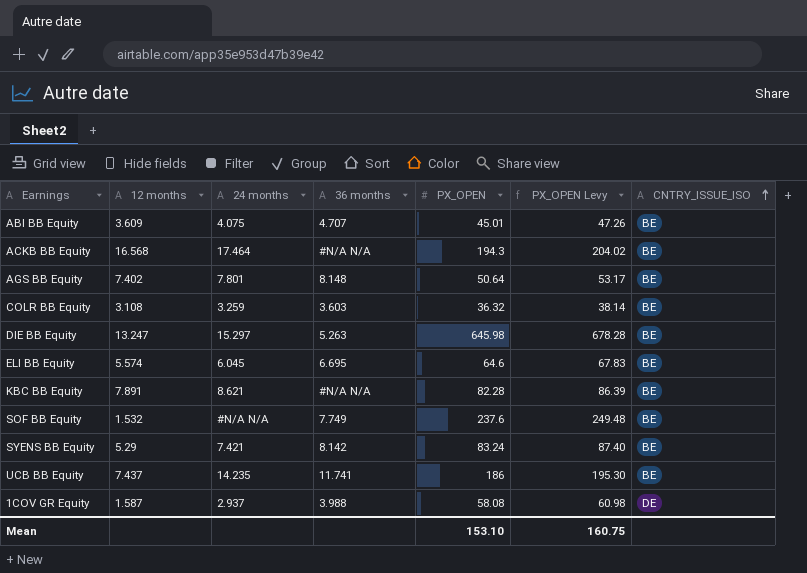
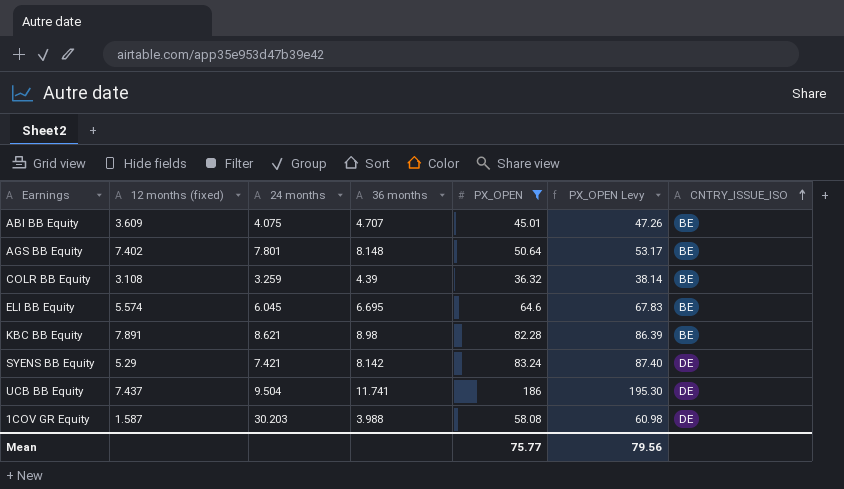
filter: none -> PX_OPEN <= 186
column name: 12 months -> 12 months (fixed)
COLR BB Equity | 36 months: 3.603 -> 4.39
KBC BB Equity | 36 months: #N/A N/A -> 8.98
SYENS BB Equity | CNTRY_ISSUE_ISO: BE -> DE
UCB BB Equity | 24 months: 14.235 -> 9.504
UCB BB Equity | CNTRY_ISSUE_ISO: BE -> DE
1COV GR Equity | 24 months: 2.937 -> 30.203
Mean | PX_OPEN: 153.10 -> 75.77
Mean | PX_OPEN Levy: 160.75 -> 79.56

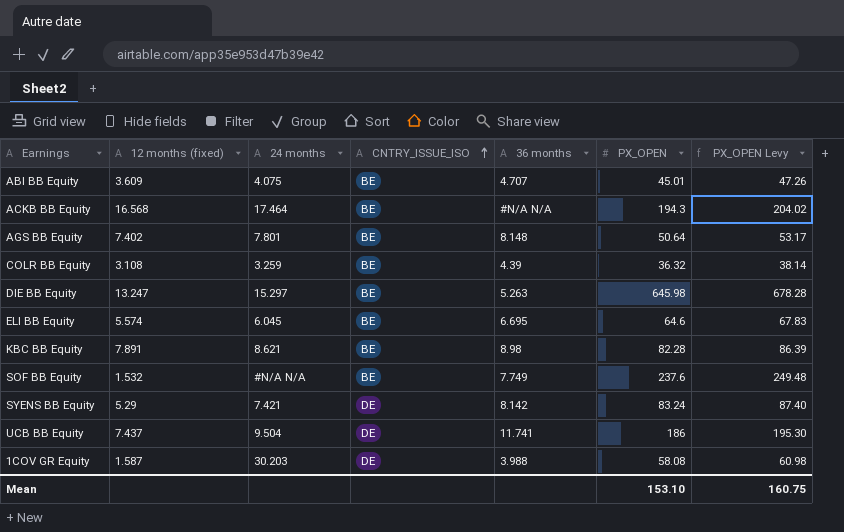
filter: PX_OPEN <= 186 -> none
column CNTRY_ISSUE_ISO | position: 7 -> 4
Mean | PX_OPEN: 75.77 -> 153.10
Mean | PX_OPEN Levy: 79.56 -> 160.75

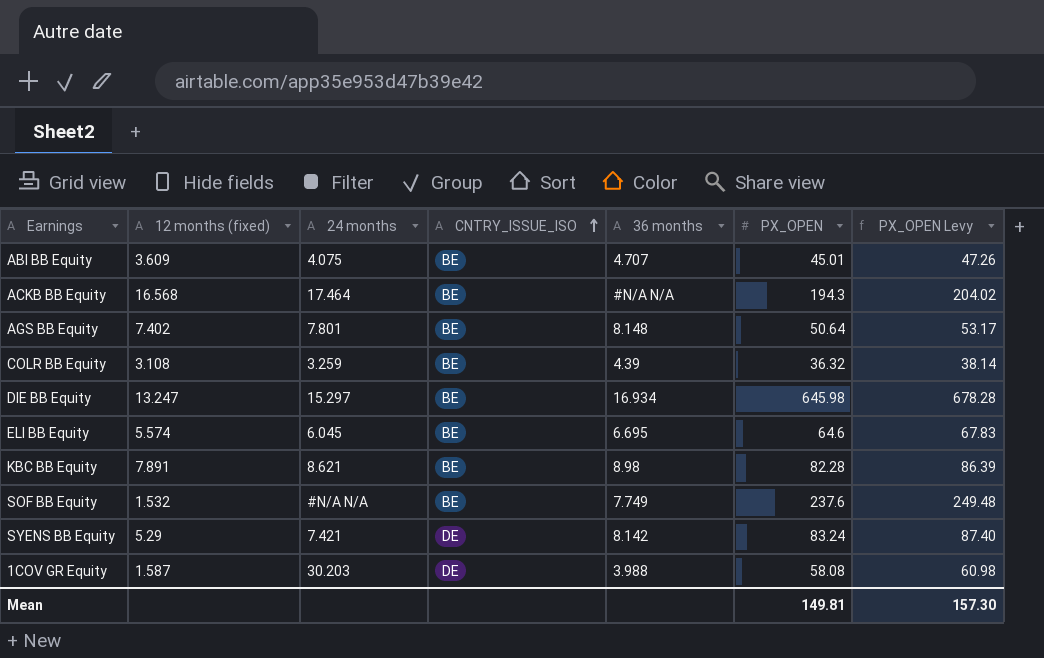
row UCB BB Equity: 7.437 | 9.504 | DE | 11.741 | 186 | 195.30 -> none
DIE BB Equity | 36 months: 5.263 -> 16.934
Mean | PX_OPEN: 153.10 -> 149.81
Mean | PX_OPEN Levy: 160.75 -> 157.30

